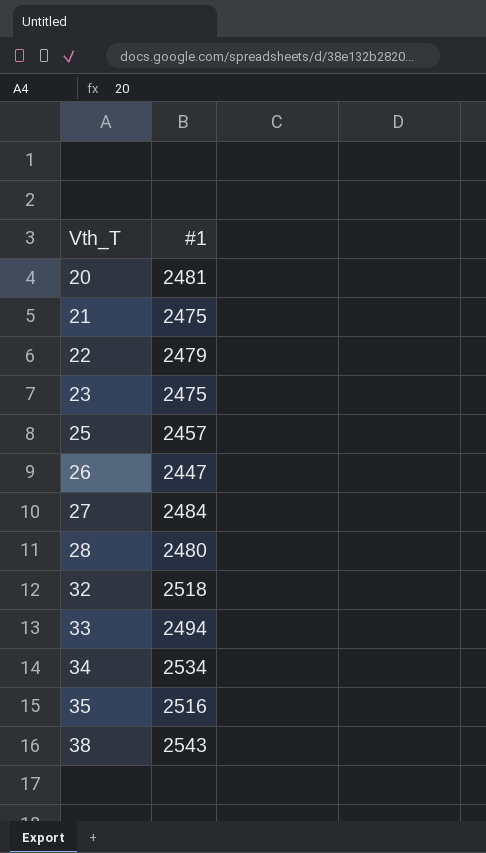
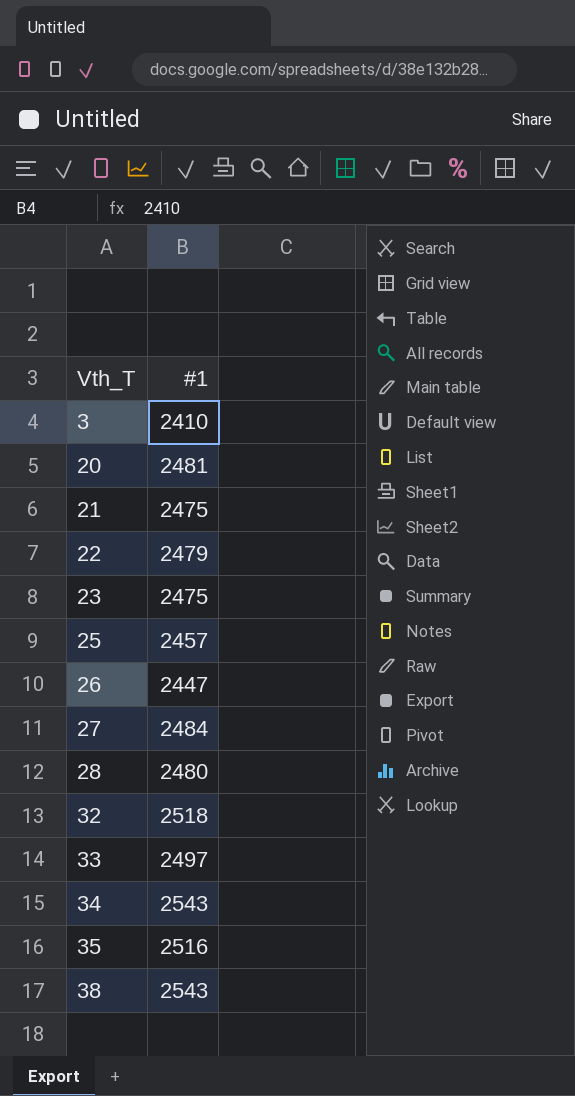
row 3: none -> 2410
33 | #1: 2494 -> 2497
34 | #1: 2534 -> 2543

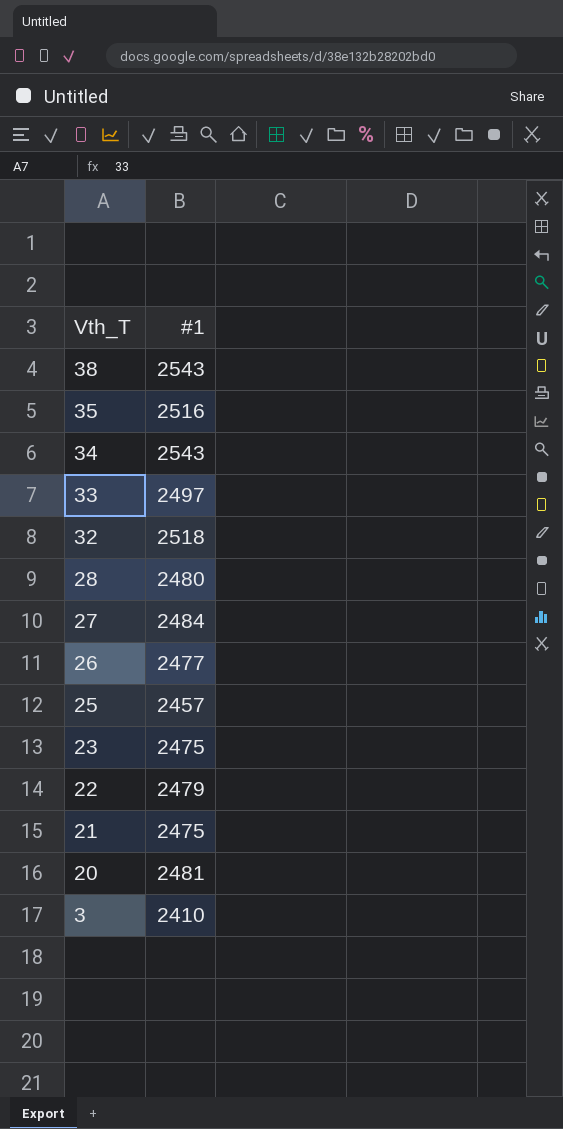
row order: Vth_T ascending -> Vth_T descending
26 | #1: 2447 -> 2477

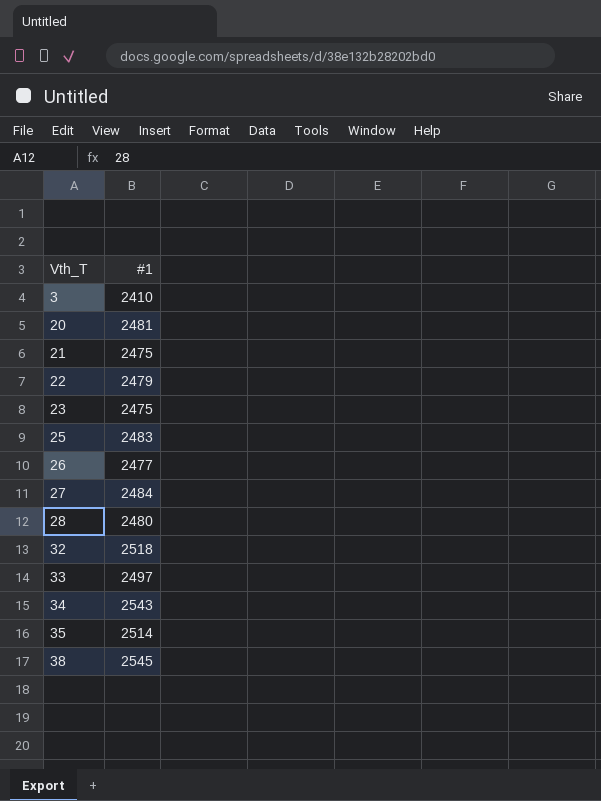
row order: Vth_T descending -> Vth_T ascending
25 | #1: 2457 -> 2483
35 | #1: 2516 -> 2514
38 | #1: 2543 -> 2545

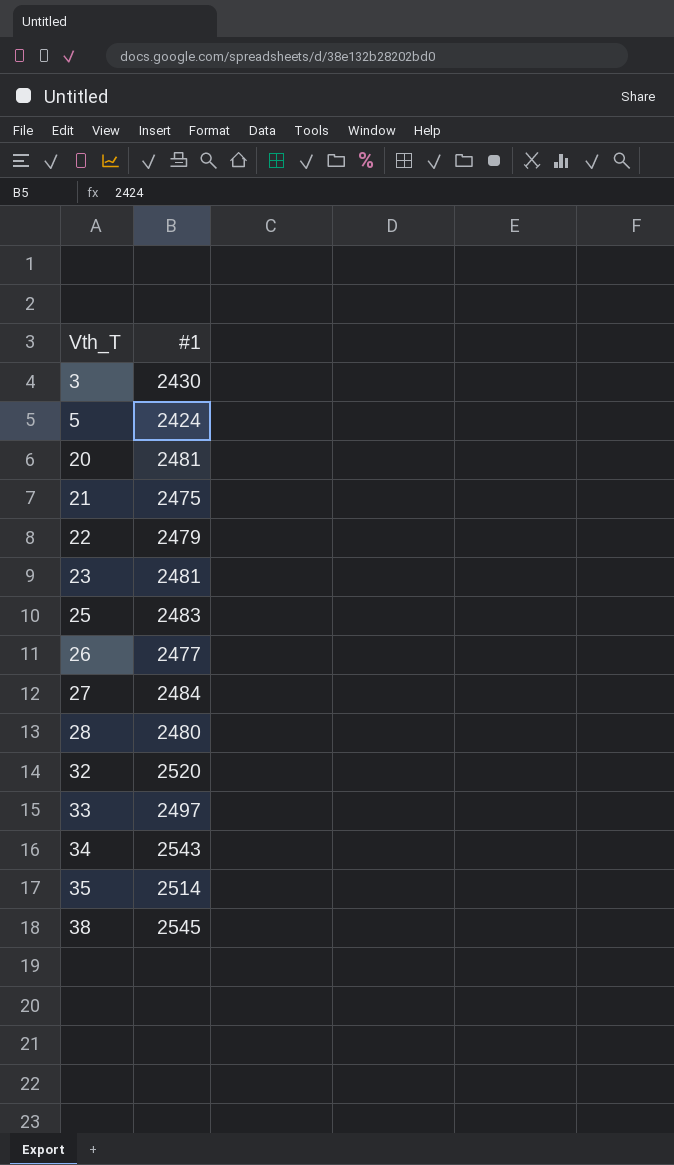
3 | #1: 2410 -> 2430
row 5: none -> 2424
23 | #1: 2475 -> 2481
32 | #1: 2518 -> 2520

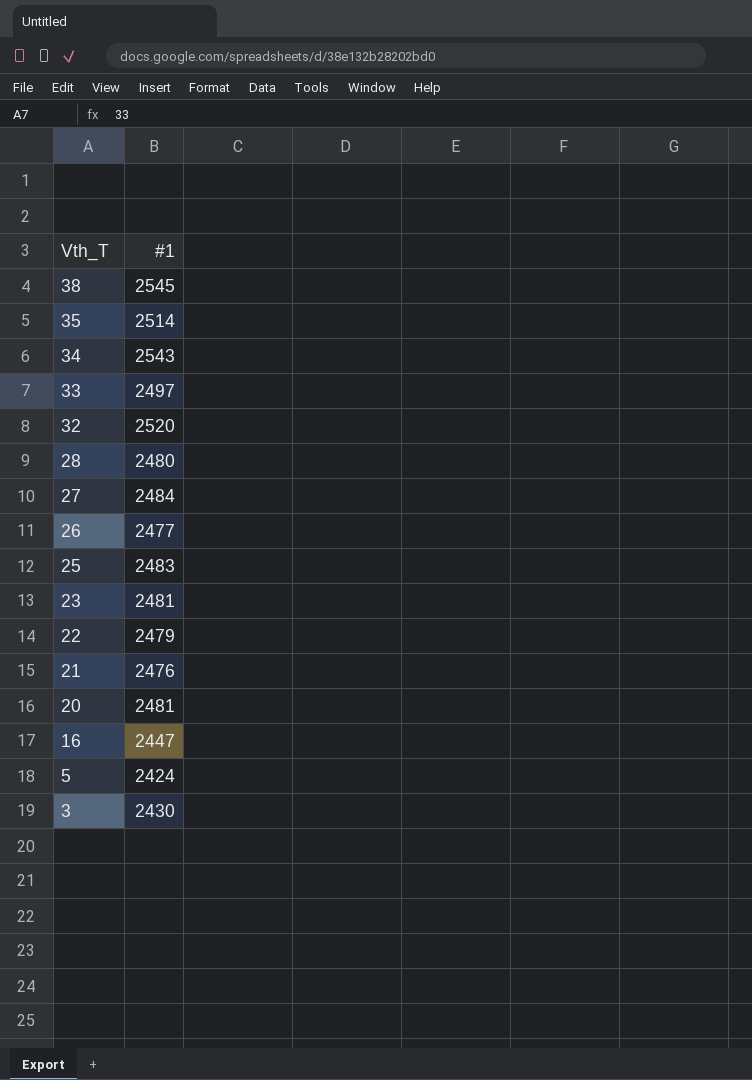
row order: Vth_T ascending -> Vth_T descending
21 | #1: 2475 -> 2476
row 16: none -> 2447

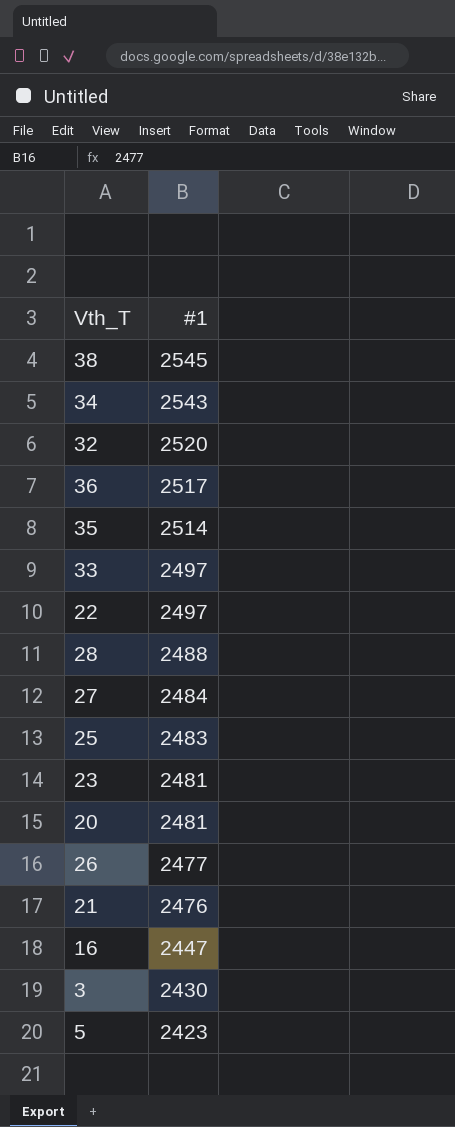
row order: Vth_T descending -> #1 descending
row 36: none -> 2517
22 | #1: 2479 -> 2497
28 | #1: 2480 -> 2488
5 | #1: 2424 -> 2423

